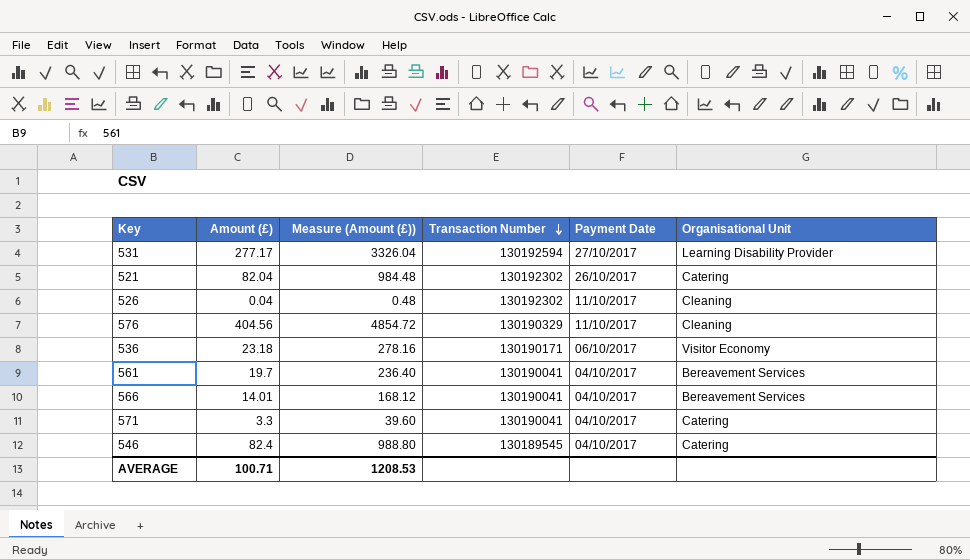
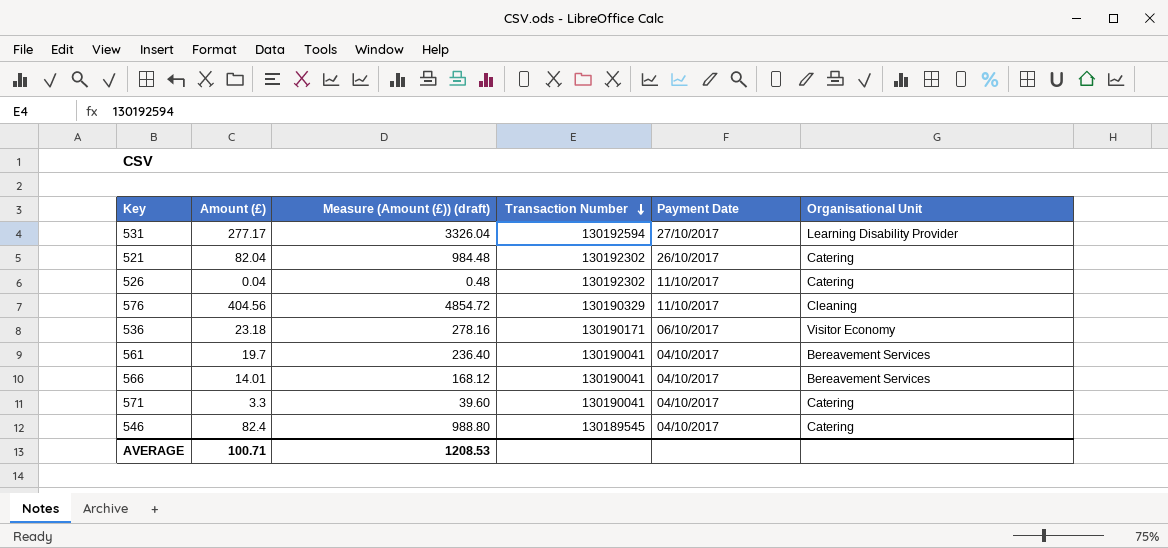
column name: Measure (Amount (£)) -> Measure (Amount (£)) (draft)
526 | Organisational Unit: Cleaning -> Catering

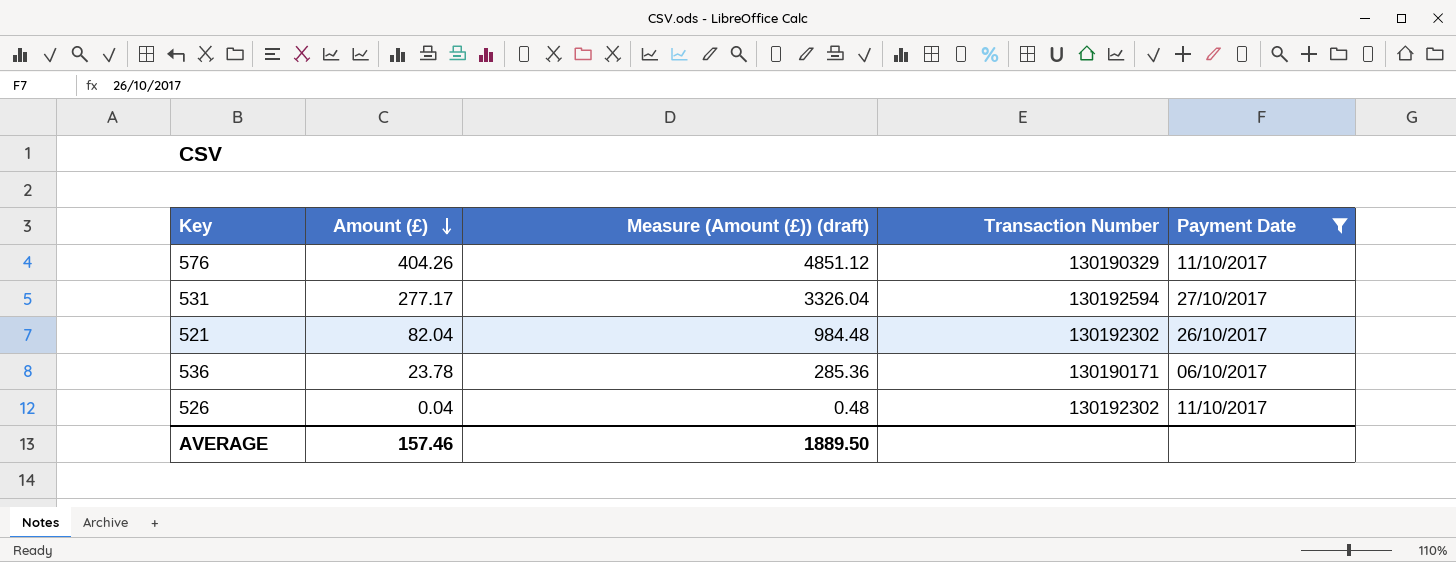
filter: none -> Payment Date != 04/10/2017
row order: Transaction Number descending -> Amount (£) descending
column Organisational Unit | position: 6 -> none
576 | Amount (£): 404.56 -> 404.26
576 | Measure (Amount (£)) (draft): 4854.72 -> 4851.12
536 | Amount (£): 23.18 -> 23.78
536 | Measure (Amount (£)) (draft): 278.16 -> 285.36
AVERAGE | Amount (£): 100.71 -> 157.46
AVERAGE | Measure (Amount (£)) (draft): 1208.53 -> 1889.50

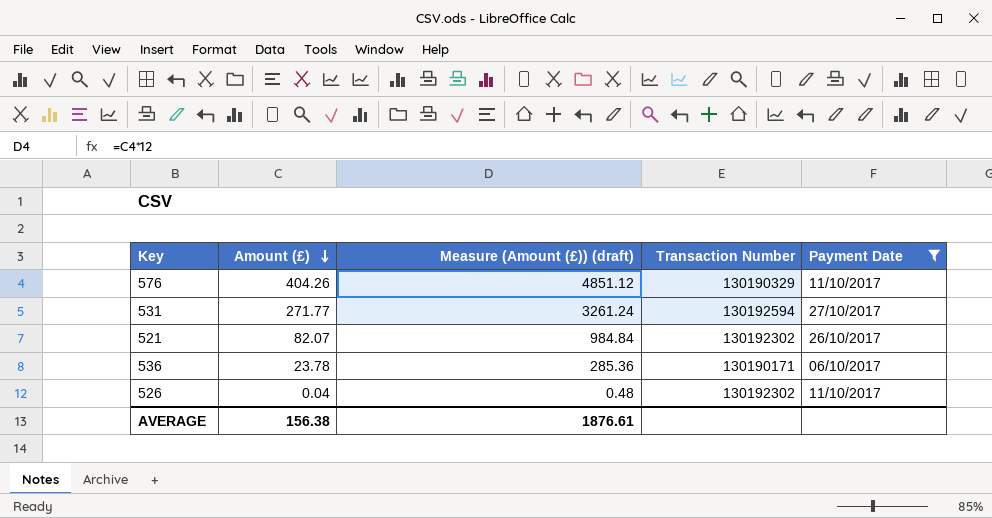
531 | Amount (£): 277.17 -> 271.77
531 | Measure (Amount (£)) (draft): 3326.04 -> 3261.24
521 | Amount (£): 82.04 -> 82.07
521 | Measure (Amount (£)) (draft): 984.48 -> 984.84
AVERAGE | Amount (£): 157.46 -> 156.38
AVERAGE | Measure (Amount (£)) (draft): 1889.50 -> 1876.61

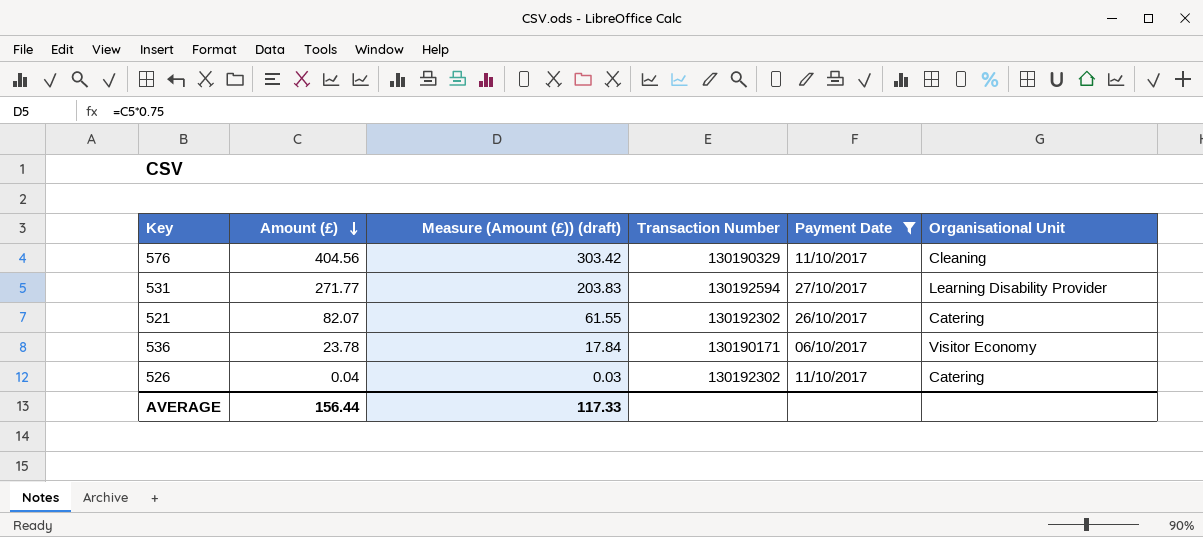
column Measure (Amount (£)) (draft) | formula: [Amount (£)] * 12 -> [Amount (£)] * 0.75
column Organisational Unit | position: none -> 6
576 | Amount (£): 404.26 -> 404.56
AVERAGE | Amount (£): 156.38 -> 156.44
AVERAGE | Measure (Amount (£)) (draft): 1876.61 -> 117.33

